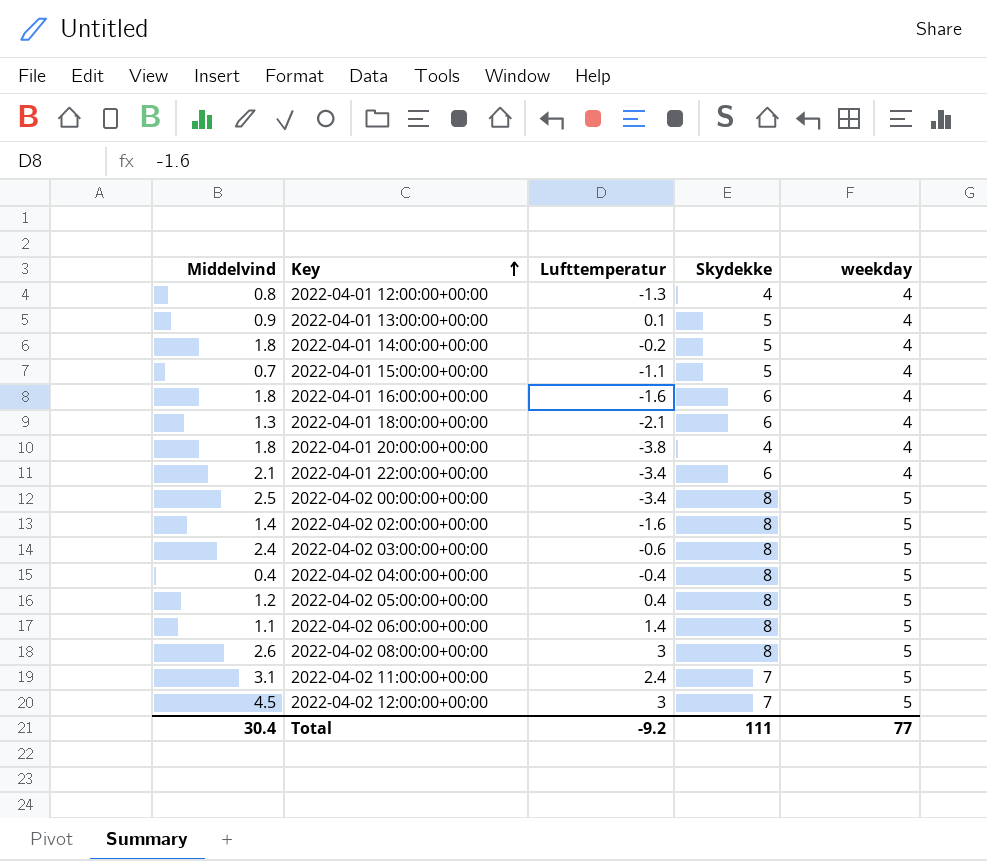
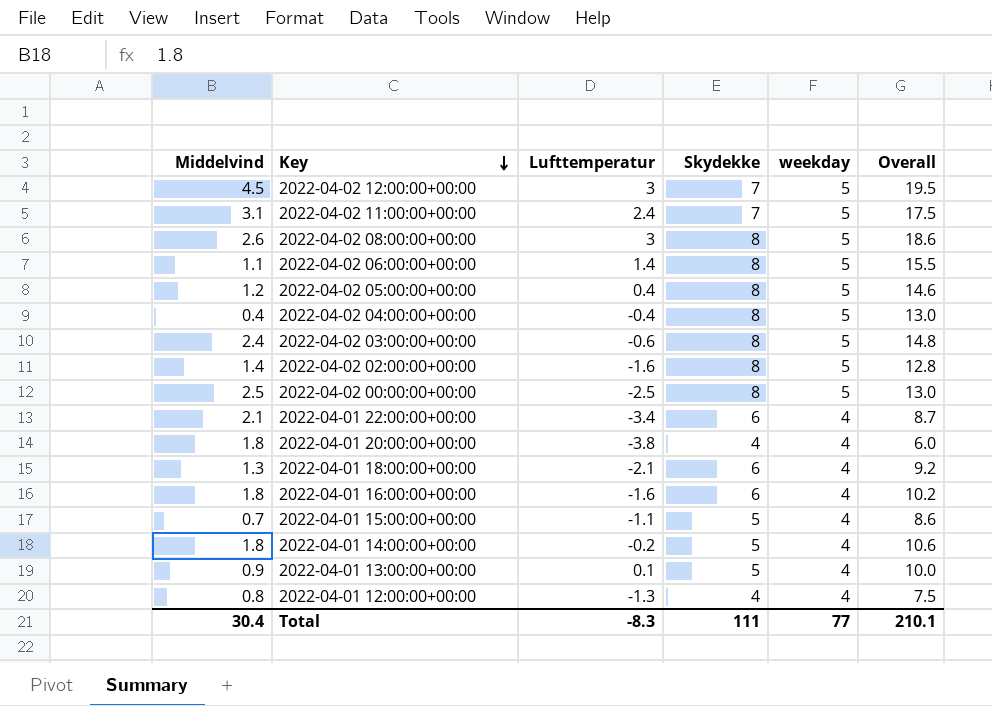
row order: Key ascending -> Key descending
column Overall | formula: none -> [Middelvind] + [Lufttemperatur] + [Skydekke] + [weekday]
2022-04-02 00:00:00+00:00 | Lufttemperatur: -3.4 -> -2.5
Total | Lufttemperatur: -9.2 -> -8.3

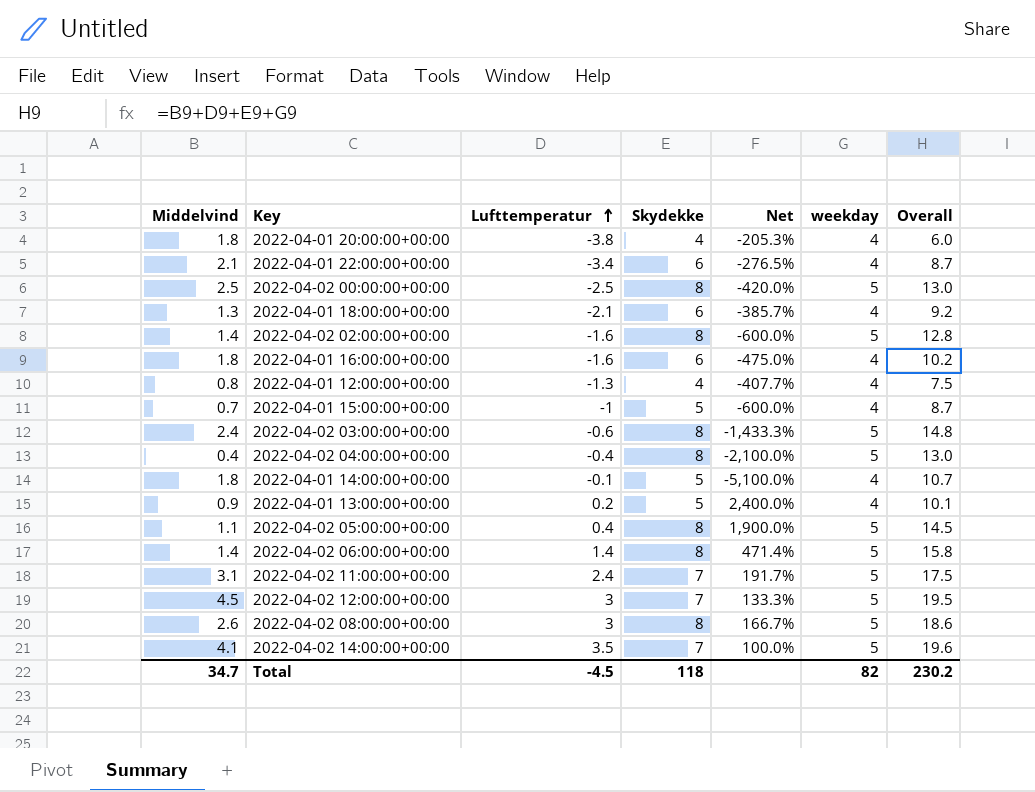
row order: Key descending -> Lufttemperatur ascending
column Net | formula: none -> ([Skydekke] - [Lufttemperatur]) / [Lufttemperatur]
2022-04-01 15:00:00+00:00 | Lufttemperatur: -1.1 -> -1
2022-04-01 15:00:00+00:00 | Overall: 8.6 -> 8.7
2022-04-01 14:00:00+00:00 | Lufttemperatur: -0.2 -> -0.1
2022-04-01 14:00:00+00:00 | Overall: 10.6 -> 10.7
2022-04-01 13:00:00+00:00 | Lufttemperatur: 0.1 -> 0.2
2022-04-01 13:00:00+00:00 | Overall: 10.0 -> 10.1
2022-04-02 05:00:00+00:00 | Middelvind: 1.2 -> 1.1
2022-04-02 05:00:00+00:00 | Overall: 14.6 -> 14.5
2022-04-02 06:00:00+00:00 | Middelvind: 1.1 -> 1.4
2022-04-02 06:00:00+00:00 | Overall: 15.5 -> 15.8
row 2022-04-02 14:00:00+00:00: none -> 4.1 | 3.5 | 7 | 100.0% | 5 | 19.6
Total | Middelvind: 30.4 -> 34.7
Total | Lufttemperatur: -8.3 -> -4.5
Total | Skydekke: 111 -> 118
Total | weekday: 77 -> 82
Total | Overall: 210.1 -> 230.2

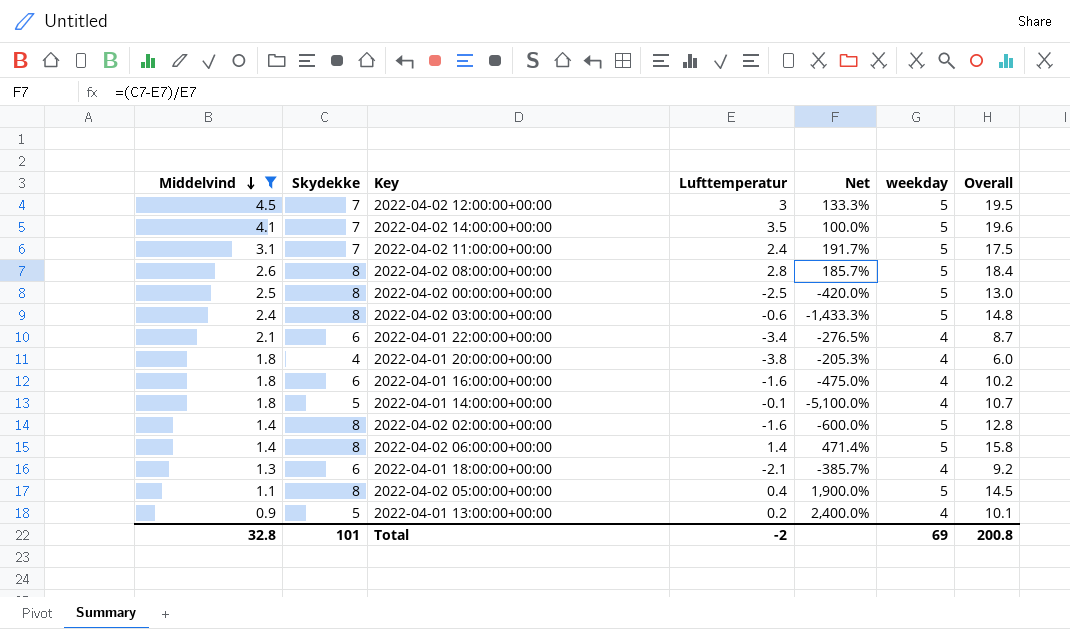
filter: none -> Middelvind >= 0.9
row order: Lufttemperatur ascending -> Middelvind descending
column Skydekke | position: 4 -> 2
2022-04-02 08:00:00+00:00 | Lufttemperatur: 3 -> 2.8
2022-04-02 08:00:00+00:00 | Net: 166.7% -> 185.7%
2022-04-02 08:00:00+00:00 | Overall: 18.6 -> 18.4
Total | Middelvind: 34.7 -> 32.8
Total | Skydekke: 118 -> 101
Total | Lufttemperatur: -4.5 -> -2
Total | weekday: 82 -> 69
Total | Overall: 230.2 -> 200.8

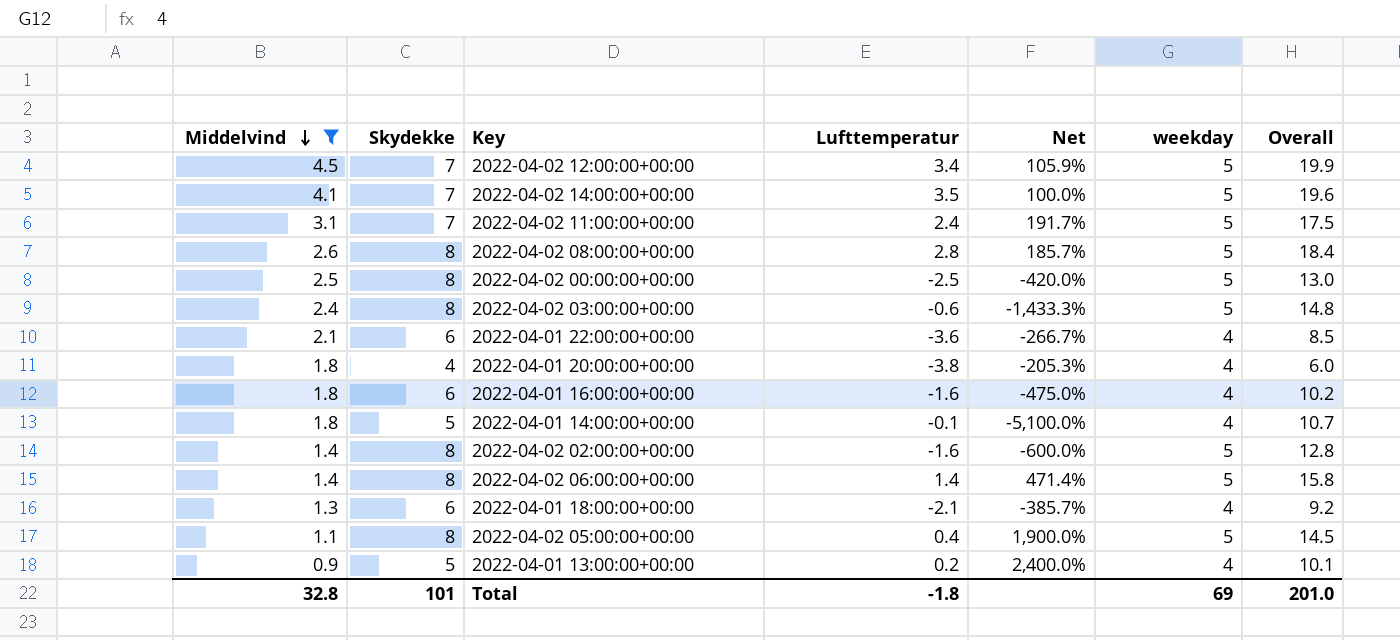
2022-04-02 12:00:00+00:00 | Lufttemperatur: 3 -> 3.4
2022-04-02 12:00:00+00:00 | Net: 133.3% -> 105.9%
2022-04-02 12:00:00+00:00 | Overall: 19.5 -> 19.9
2022-04-01 22:00:00+00:00 | Lufttemperatur: -3.4 -> -3.6
2022-04-01 22:00:00+00:00 | Net: -276.5% -> -266.7%
2022-04-01 22:00:00+00:00 | Overall: 8.7 -> 8.5
Total | Lufttemperatur: -2 -> -1.8
Total | Overall: 200.8 -> 201.0

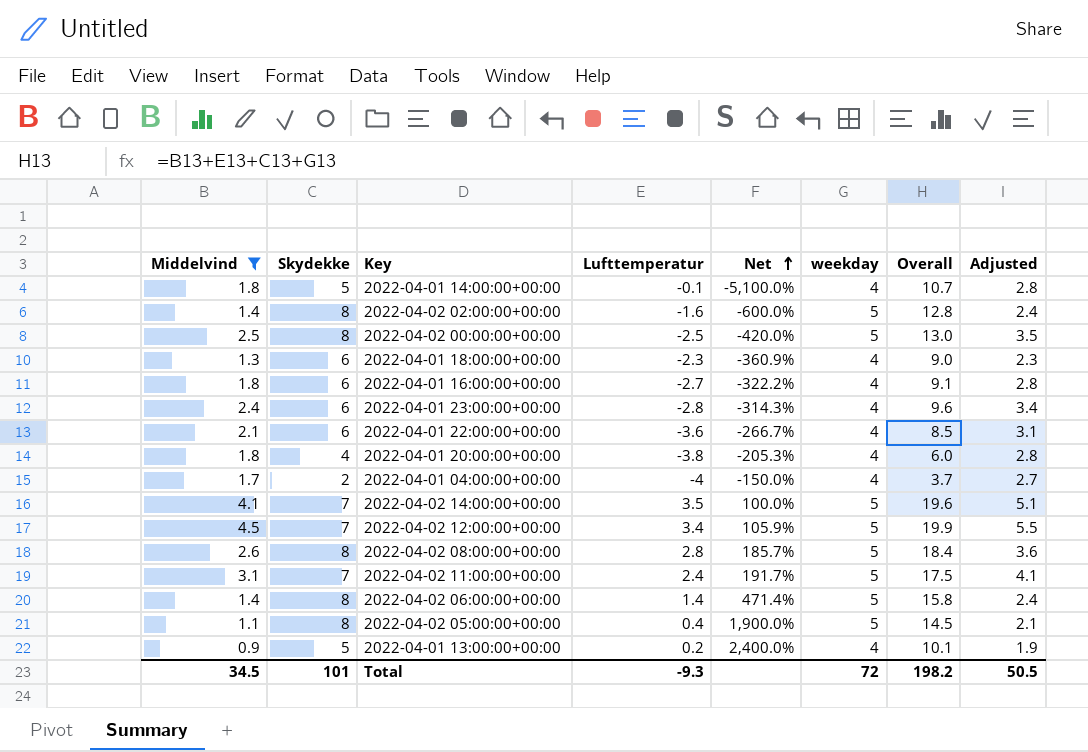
row order: Middelvind descending -> Net ascending
column Adjusted | formula: none -> [Middelvind] + 1
row 2022-04-02 03:00:00+00:00: 2.4 | 8 | -0.6 | -1,433.3% | 5 | 14.8 -> none
2022-04-01 18:00:00+00:00 | Lufttemperatur: -2.1 -> -2.3
2022-04-01 18:00:00+00:00 | Net: -385.7% -> -360.9%
2022-04-01 18:00:00+00:00 | Overall: 9.2 -> 9.0
2022-04-01 16:00:00+00:00 | Lufttemperatur: -1.6 -> -2.7
2022-04-01 16:00:00+00:00 | Net: -475.0% -> -322.2%
2022-04-01 16:00:00+00:00 | Overall: 10.2 -> 9.1
row 2022-04-01 23:00:00+00:00: none -> 2.4 | 6 | -2.8 | -314.3% | 4 | 9.6 | 3.4
row 2022-04-01 04:00:00+00:00: none -> 1.7 | 2 | -4 | -150.0% | 4 | 3.7 | 2.7
Total | Middelvind: 32.8 -> 34.5
Total | Lufttemperatur: -1.8 -> -9.3
Total | weekday: 69 -> 72
Total | Overall: 201.0 -> 198.2

